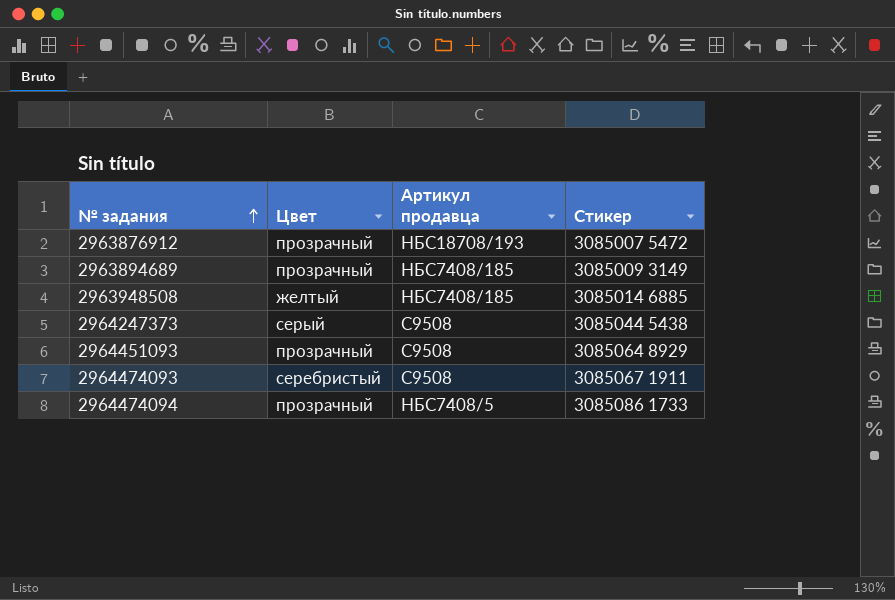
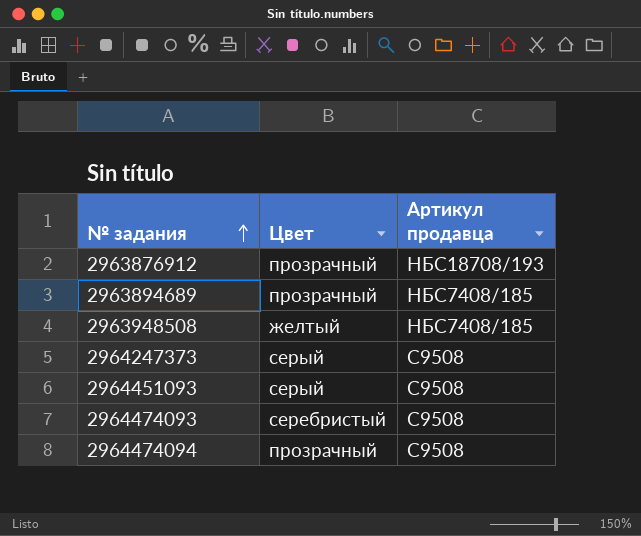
column Стикер | position: 4 -> none
2964451093 | Цвет: прозрачный -> серый
2964474094 | Артикул продавца: НБС7408/5 -> С9508

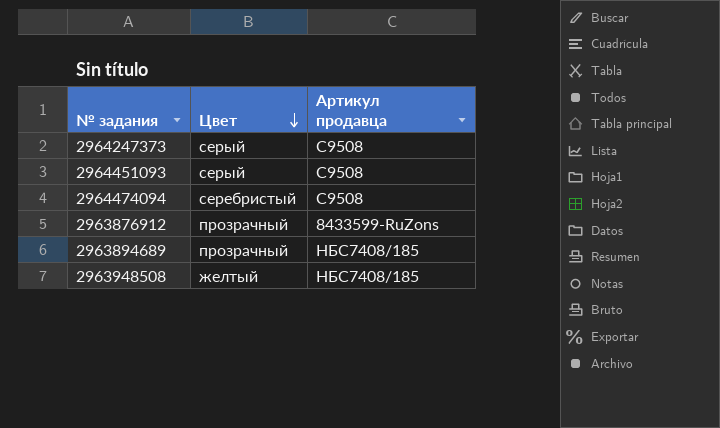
row order: № задания ascending -> Цвет descending
row 2964474093: серебристый | С9508 -> none
2964474094 | Цвет: прозрачный -> серебристый
2963876912 | Артикул продавца: НБС18708/193 -> 8433599-RuZons

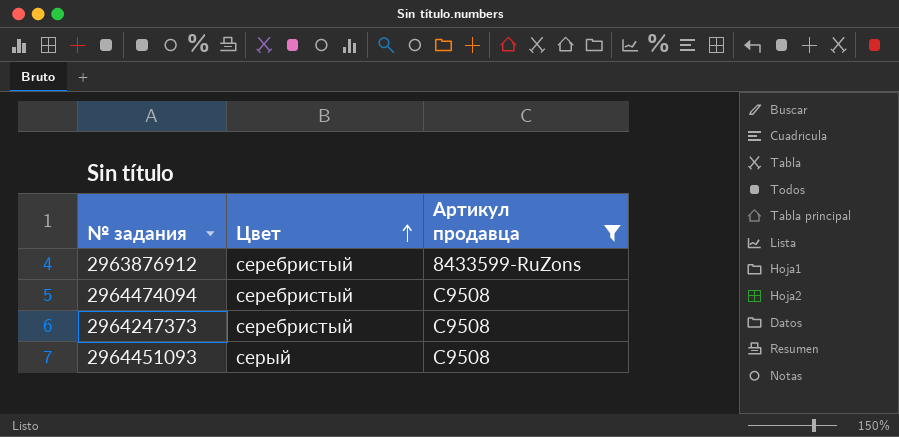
filter: none -> Артикул продавца != НБС7408/185
row order: Цвет descending -> Цвет ascending
2963876912 | Цвет: прозрачный -> серебристый
2964247373 | Цвет: серый -> серебристый

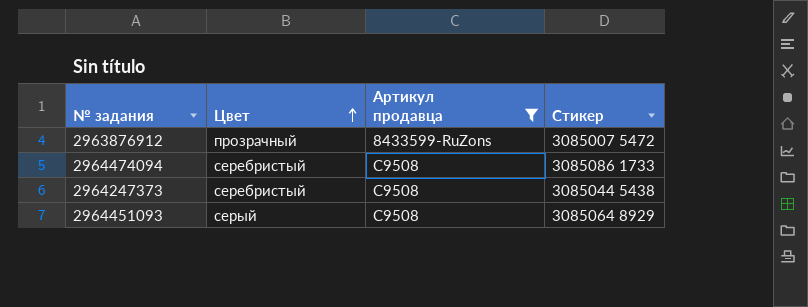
column Стикер | position: none -> 4
2963876912 | Цвет: серебристый -> прозрачный

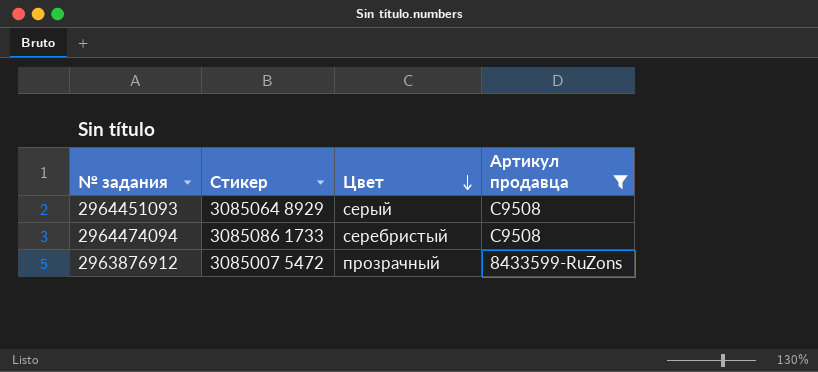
row order: Цвет ascending -> Цвет descending
column Стикер | position: 4 -> 2
row 2964247373: серебристый | С9508 | 3085044 5438 -> none

